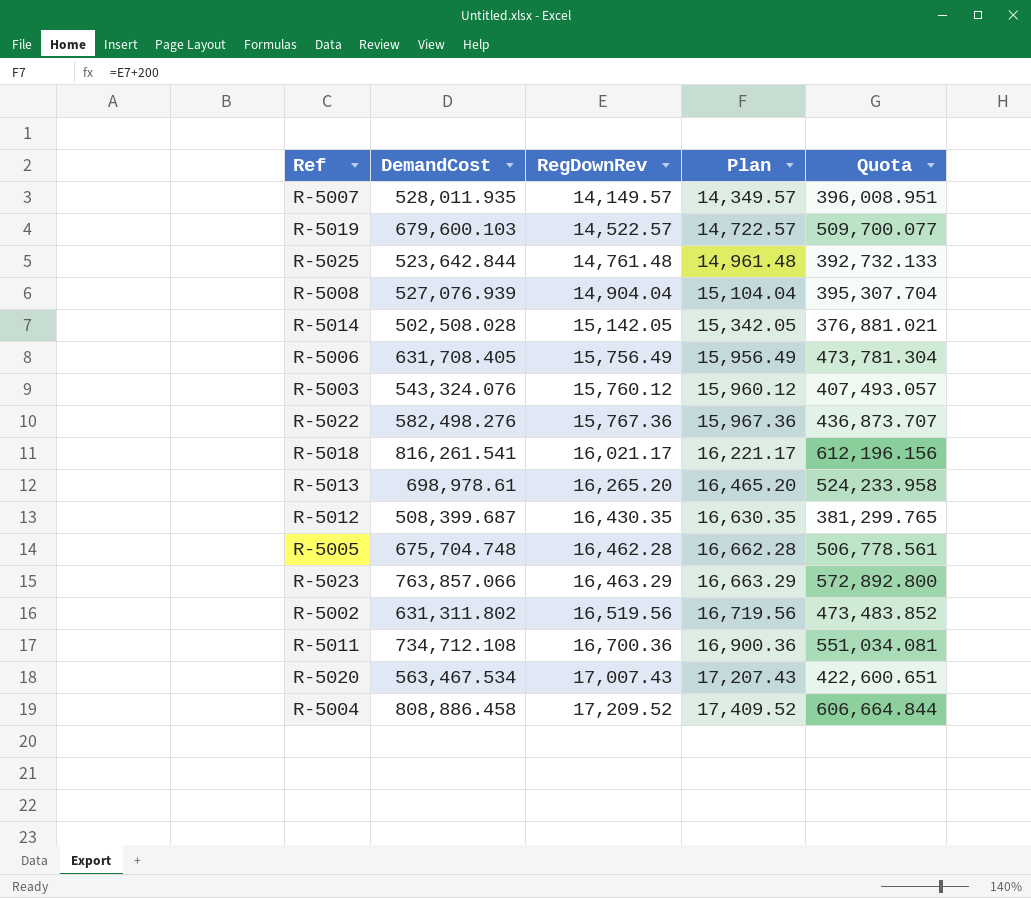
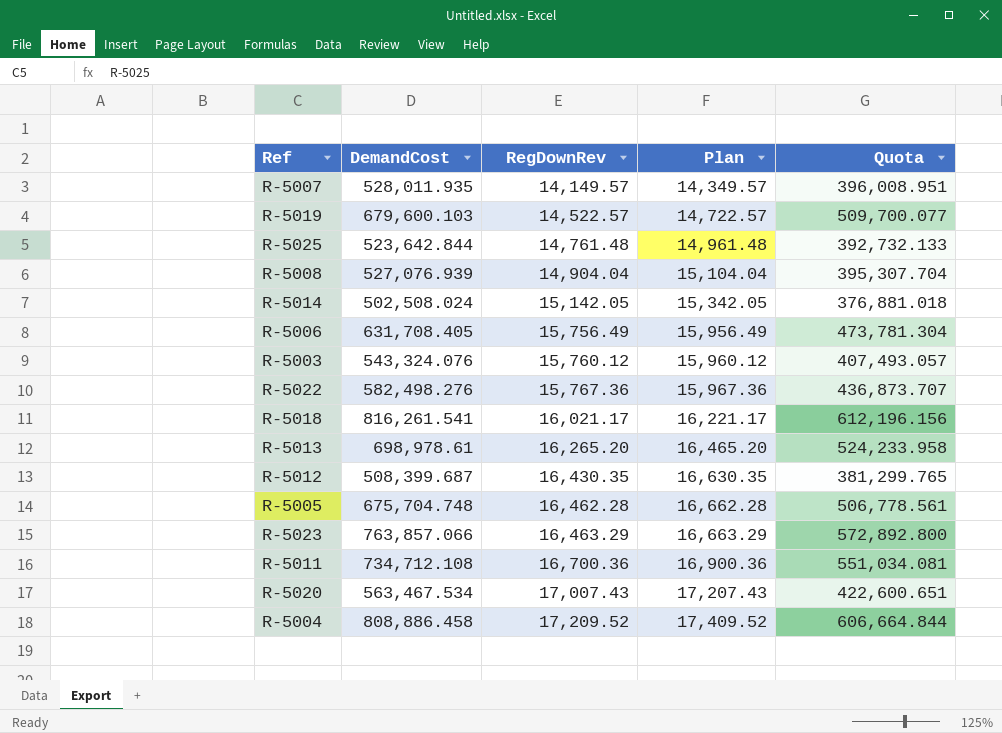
row R-5002: 631,311.802 | 16,519.56 | 16,719.56 | 473,483.852 -> none
R-5014 | DemandCost: 502,508.028 -> 502,508.024
R-5014 | Quota: 376,881.021 -> 376,881.018

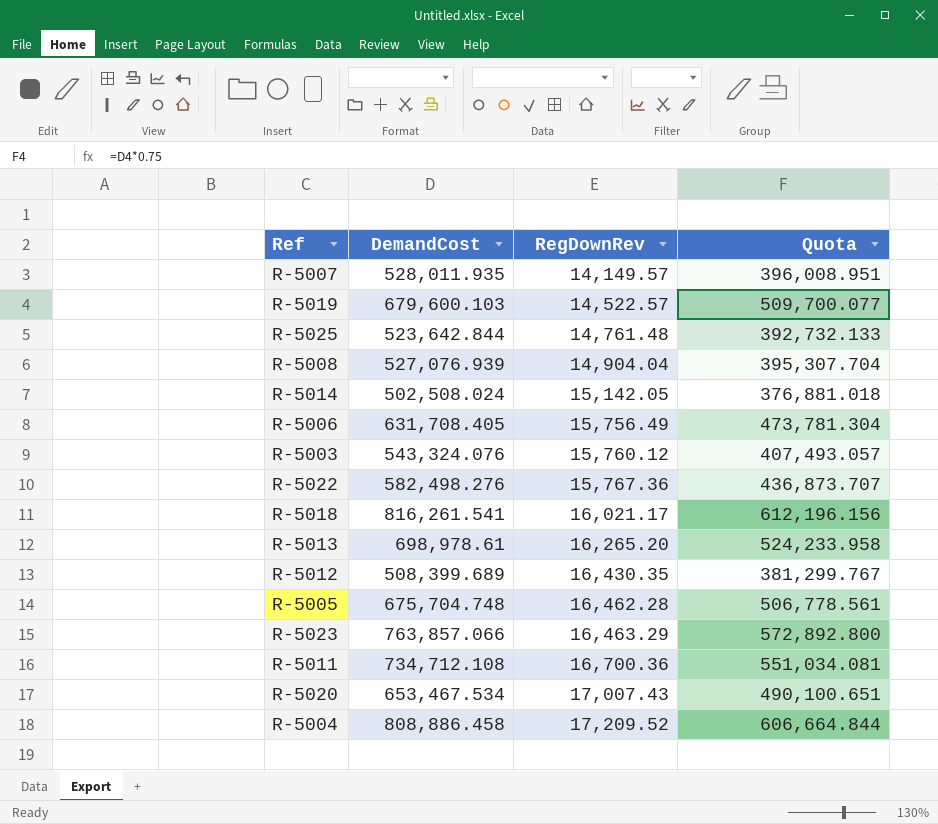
column Plan | formula: [RegDownRev] + 200 -> none
R-5012 | DemandCost: 508,399.687 -> 508,399.689
R-5012 | Quota: 381,299.765 -> 381,299.767
R-5020 | DemandCost: 563,467.534 -> 653,467.534
R-5020 | Quota: 422,600.651 -> 490,100.651

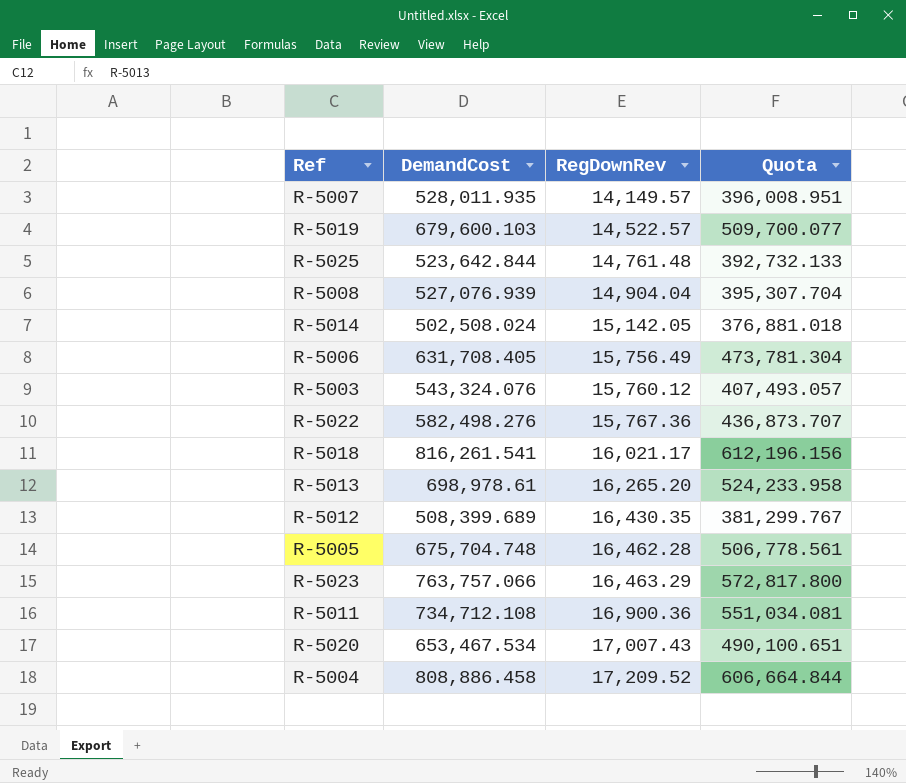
R-5023 | DemandCost: 763,857.066 -> 763,757.066
R-5023 | Quota: 572,892.800 -> 572,817.800
R-5011 | RegDownRev: 16,700.36 -> 16,900.36

